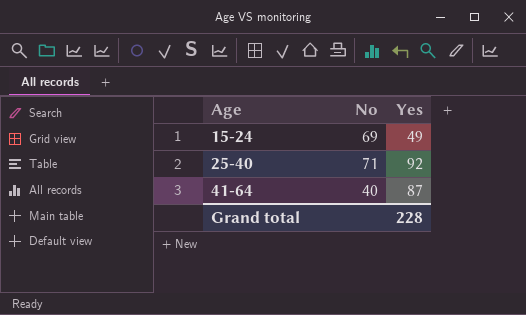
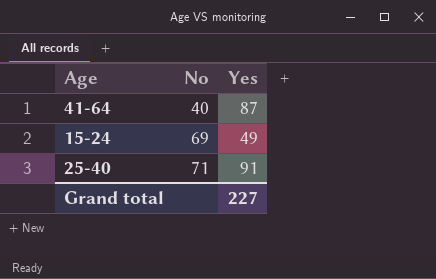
row order: Age ascending -> No ascending
25-40 | Yes: 92 -> 91
Grand total | Yes: 228 -> 227

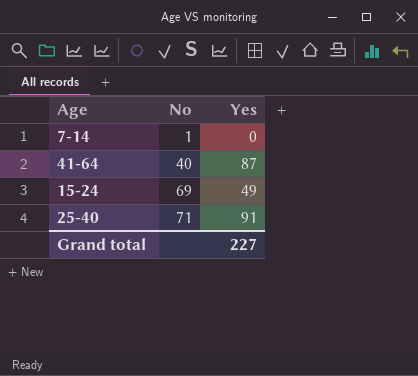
row 7-14: none -> 1 | 0

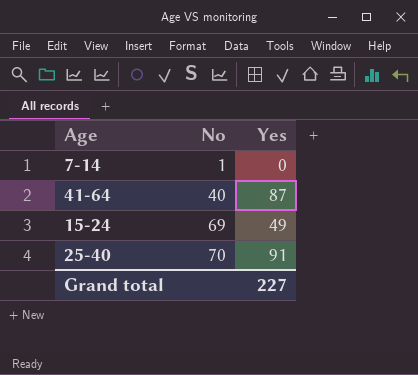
25-40 | No: 71 -> 70

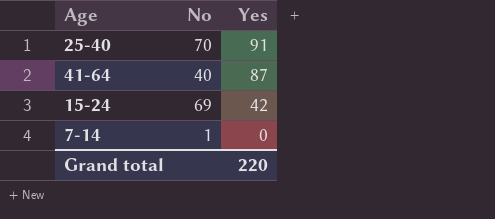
row order: No ascending -> Yes descending
15-24 | Yes: 49 -> 42
Grand total | Yes: 227 -> 220

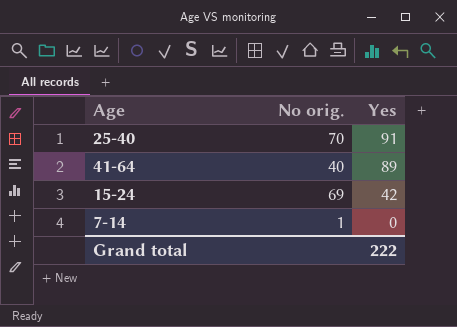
column name: No -> No orig.
41-64 | Yes: 87 -> 89
Grand total | Yes: 220 -> 222

